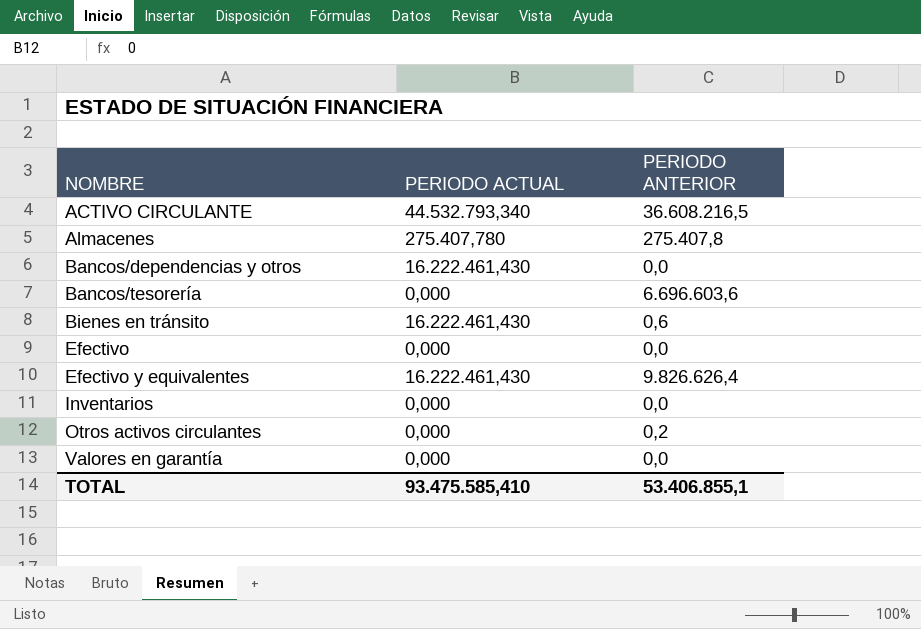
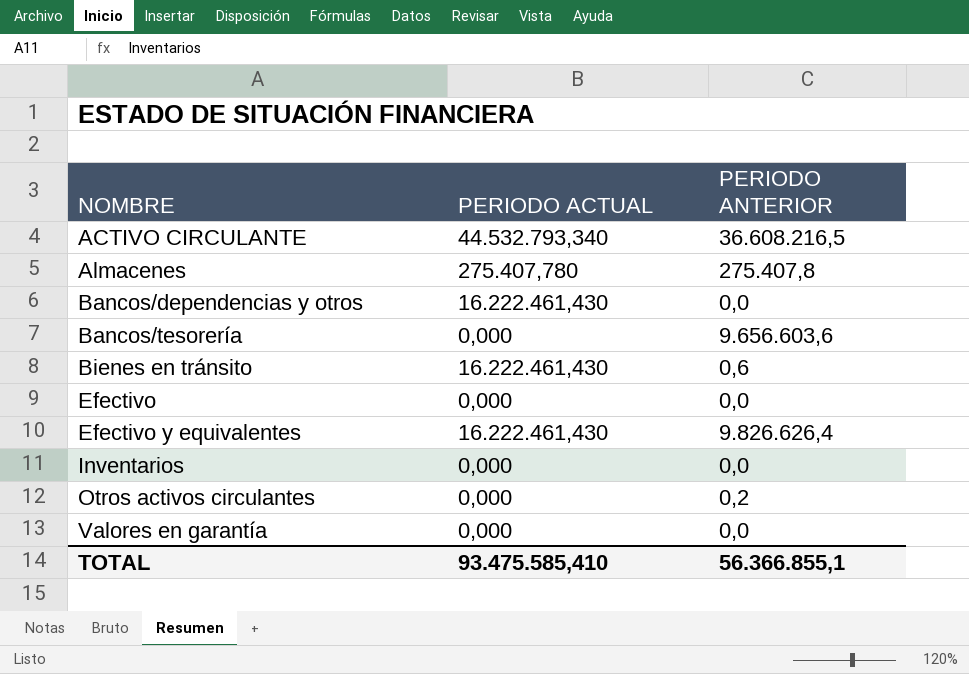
Bancos/tesorería | PERIODO ANTERIOR: 6.696.603,6 -> 9.656.603,6
TOTAL | PERIODO ANTERIOR: 53.406.855,1 -> 56.366.855,1

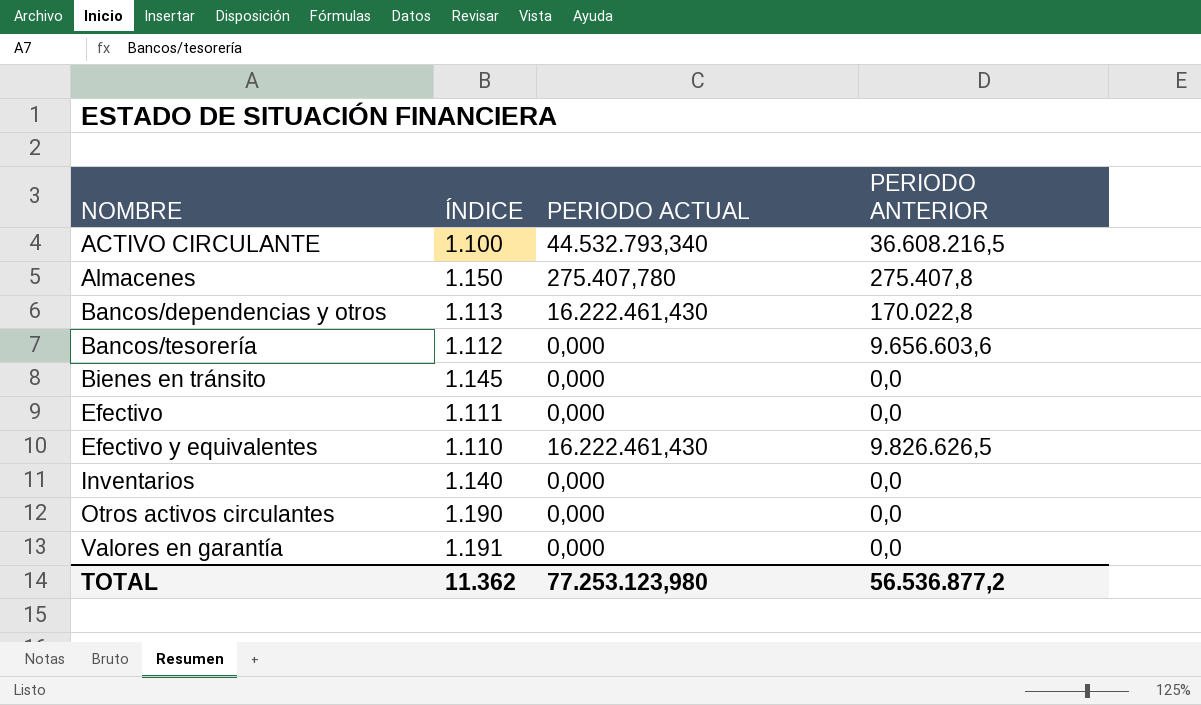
column ÍNDICE | position: none -> 2
Bancos/dependencias y otros | PERIODO ANTERIOR: 0,0 -> 170.022,8
Bienes en tránsito | PERIODO ACTUAL: 16.222.461,430 -> 0,000
Bienes en tránsito | PERIODO ANTERIOR: 0,6 -> 0,0
Efectivo y equivalentes | PERIODO ANTERIOR: 9.826.626,4 -> 9.826.626,5
Otros activos circulantes | PERIODO ANTERIOR: 0,2 -> 0,0
TOTAL | PERIODO ACTUAL: 93.475.585,410 -> 77.253.123,980
TOTAL | PERIODO ANTERIOR: 56.366.855,1 -> 56.536.877,2

